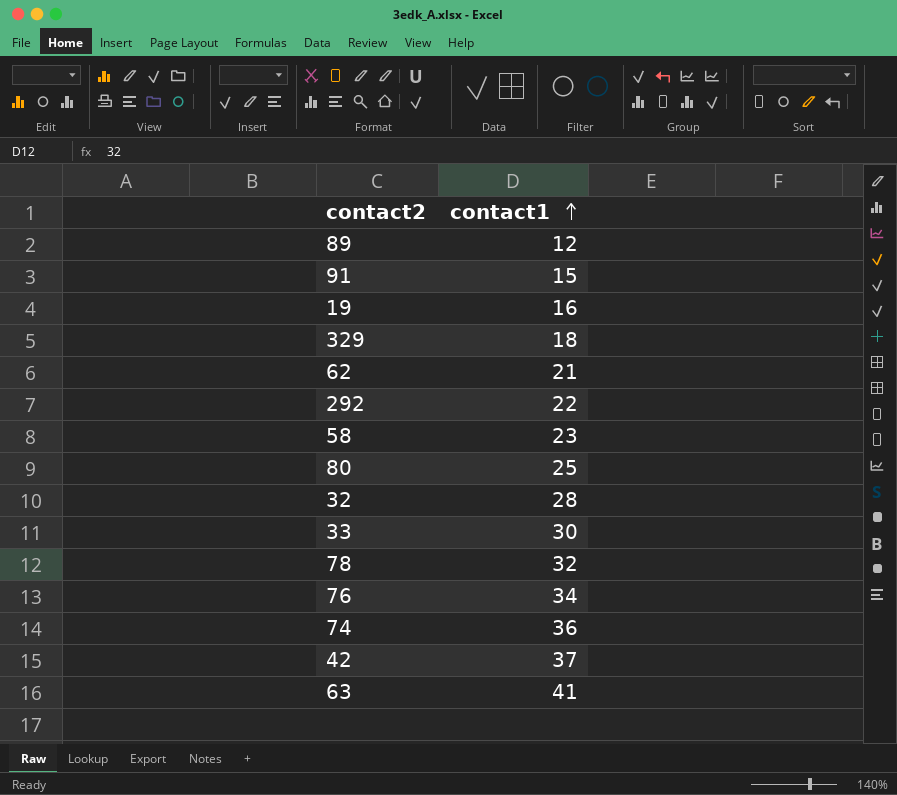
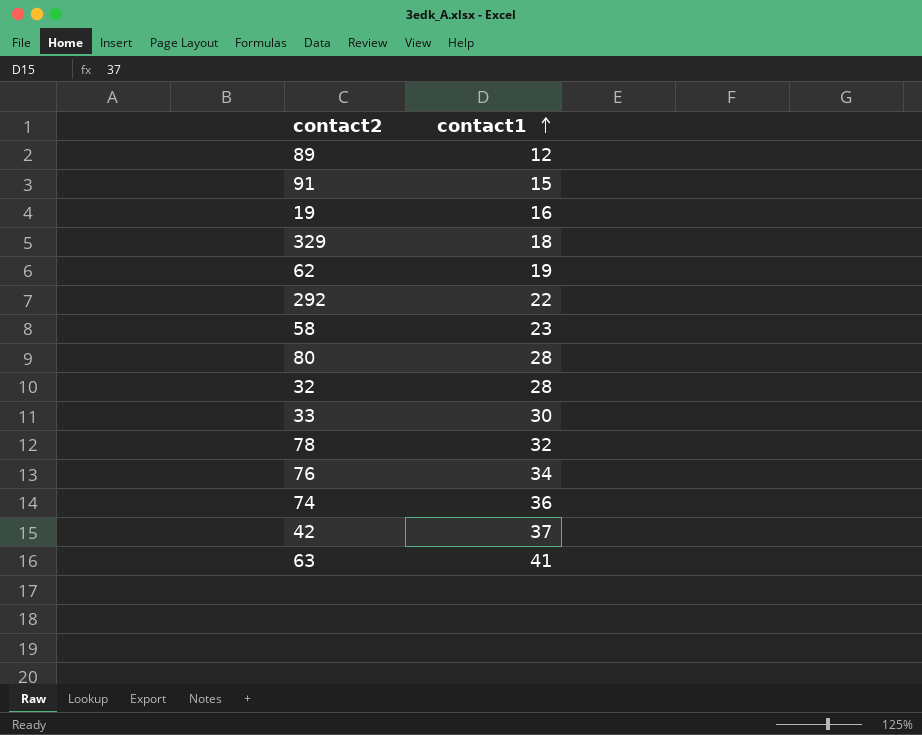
62 | contact1: 21 -> 19
80 | contact1: 25 -> 28

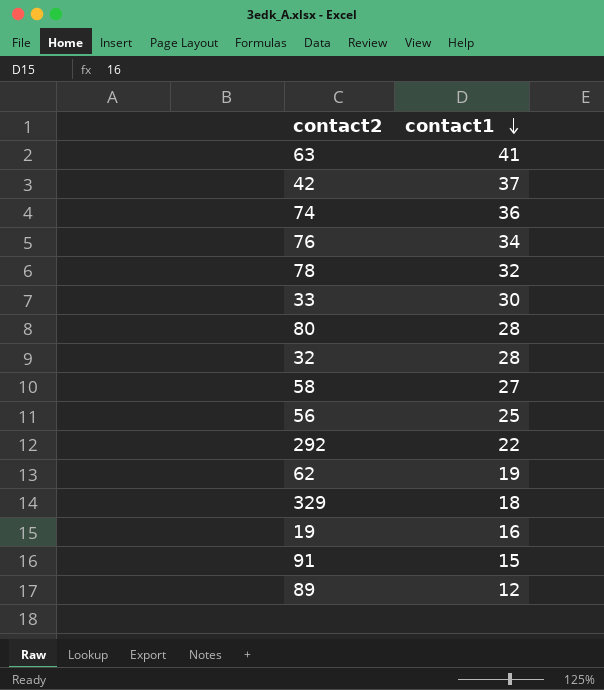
row order: contact1 ascending -> contact1 descending
58 | contact1: 23 -> 27
row 56: none -> 25

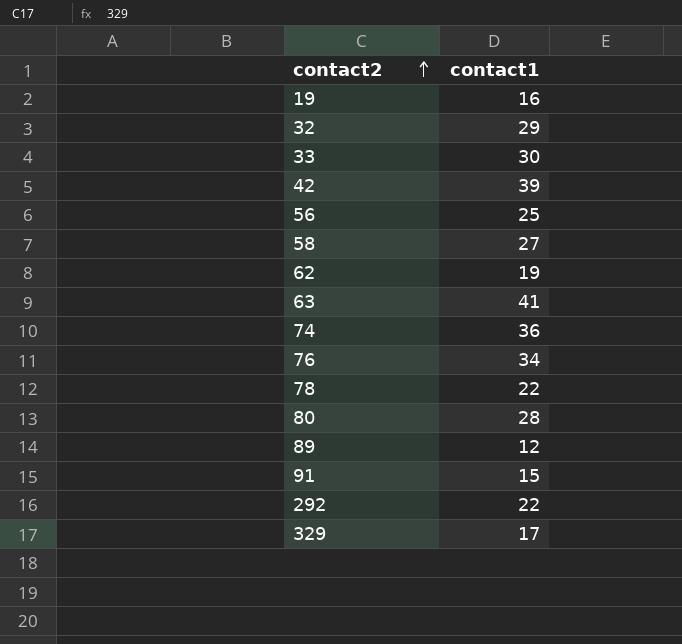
row order: contact1 descending -> contact2 ascending
32 | contact1: 28 -> 29
42 | contact1: 37 -> 39
78 | contact1: 32 -> 22
329 | contact1: 18 -> 17

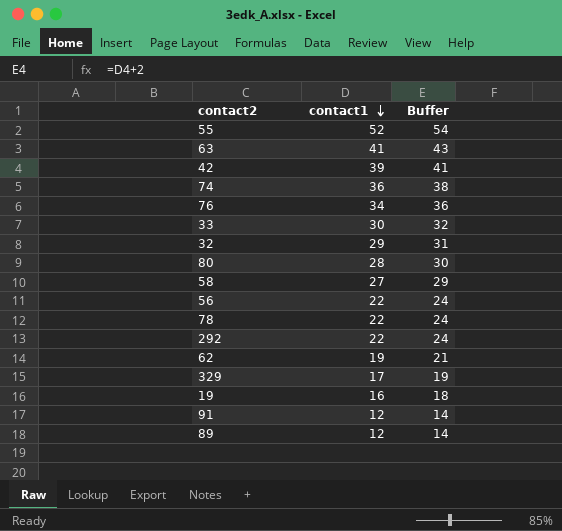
row order: contact2 ascending -> contact1 descending
column Buffer | formula: none -> [contact1] + 2
row 55: none -> 52 | 54
56 | contact1: 25 -> 22
91 | contact1: 15 -> 12

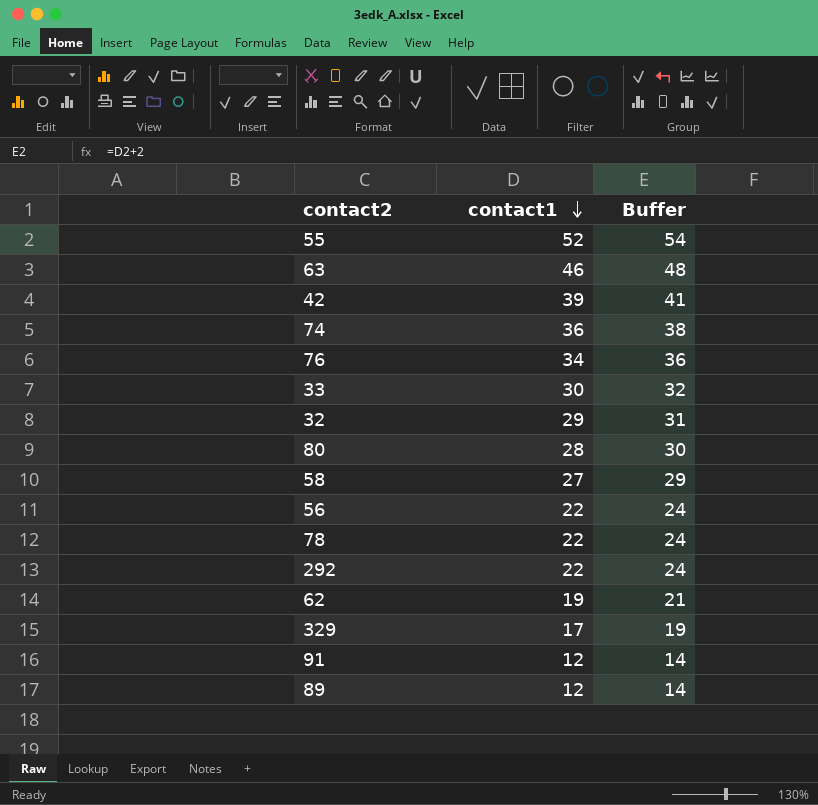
row 19: 16 | 18 -> none
63 | contact1: 41 -> 46
63 | Buffer: 43 -> 48

